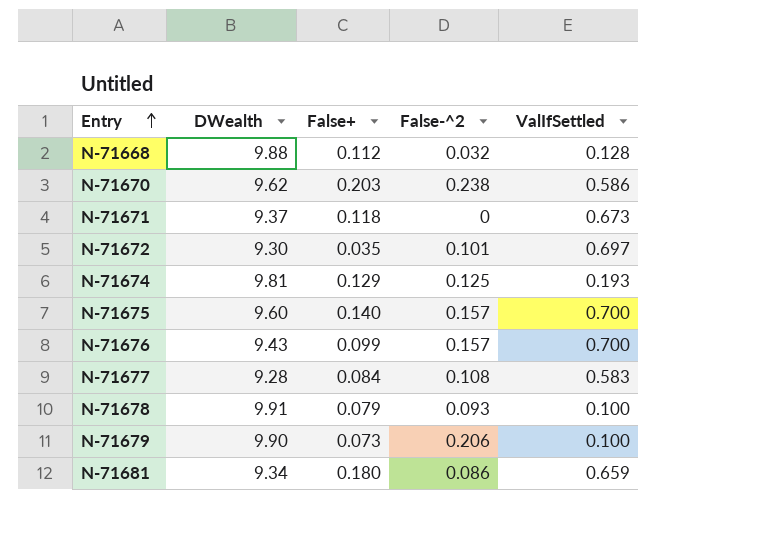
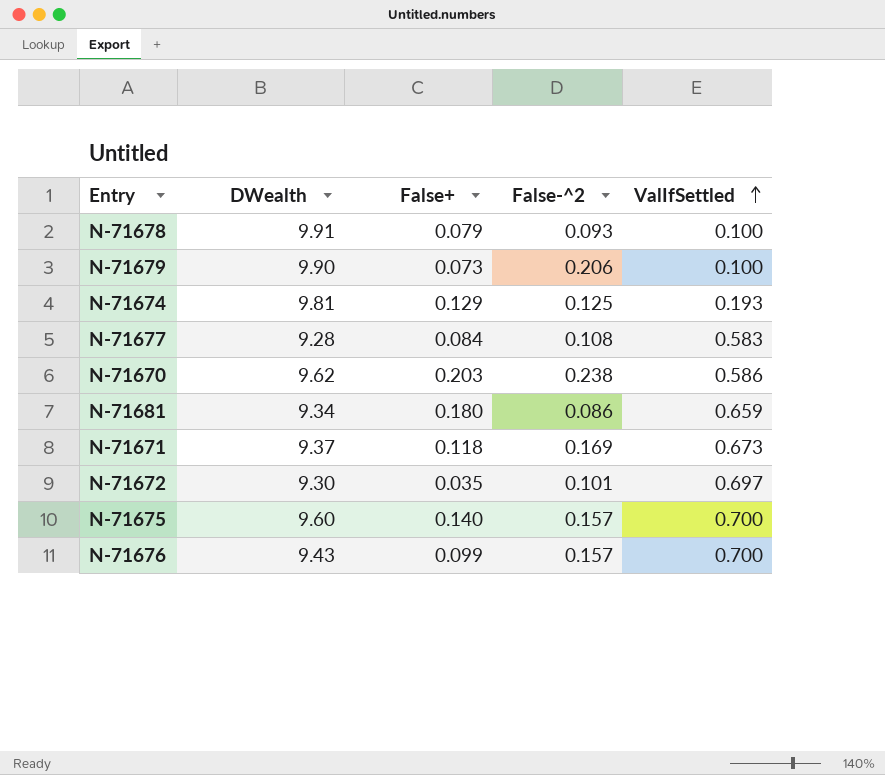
row order: Entry ascending -> ValIfSettled ascending
row N-71668: 9.88 | 0.112 | 0.032 | 0.128 -> none
N-71671 | False-^2: 0 -> 0.169

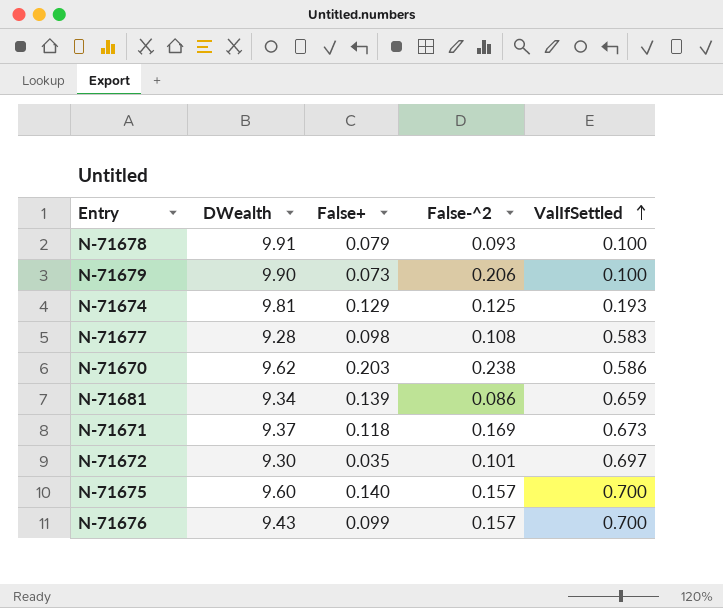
N-71677 | False+: 0.084 -> 0.098
N-71681 | False+: 0.180 -> 0.139

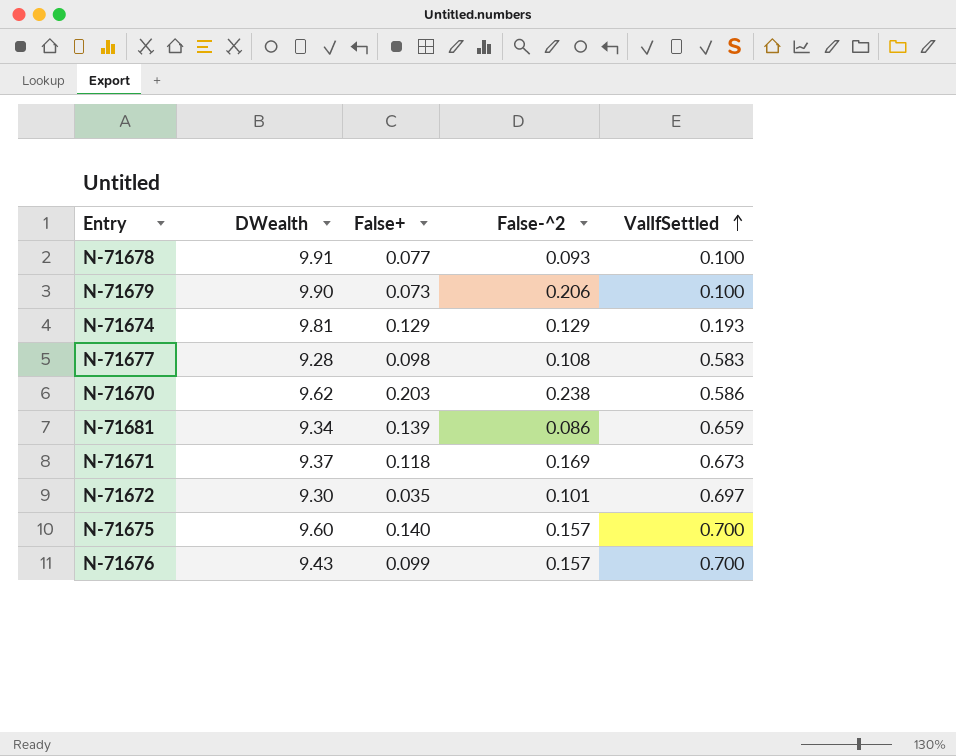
N-71678 | False+: 0.079 -> 0.077
N-71674 | False-^2: 0.125 -> 0.129

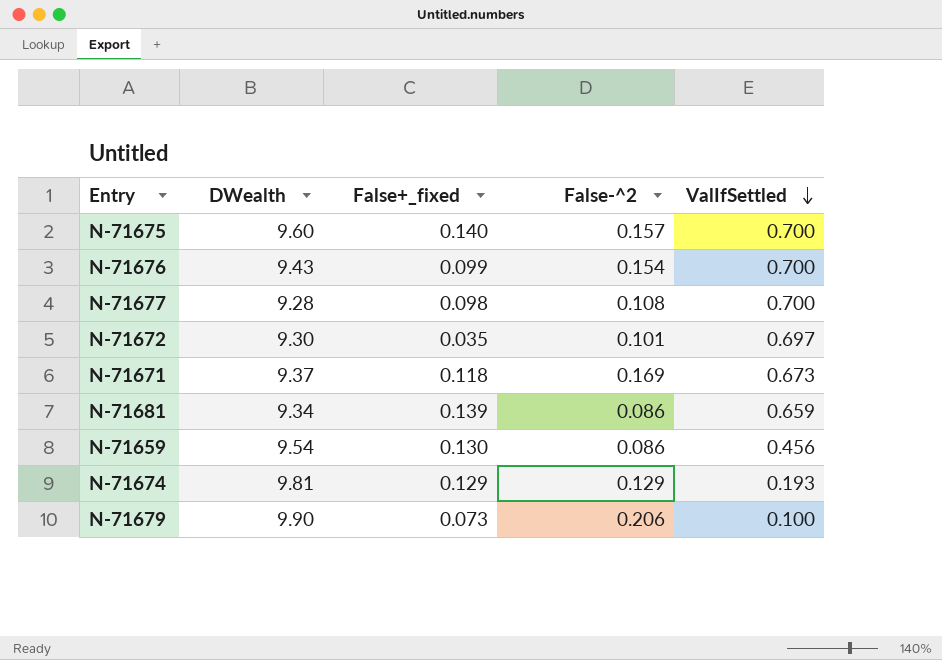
row order: ValIfSettled ascending -> ValIfSettled descending
column name: False+ -> False+_fixed
row N-71678: 9.91 | 0.077 | 0.093 | 0.100 -> none
row N-71670: 9.62 | 0.203 | 0.238 | 0.586 -> none
N-71676 | False-^2: 0.157 -> 0.154
N-71677 | ValIfSettled: 0.583 -> 0.700
row N-71659: none -> 9.54 | 0.130 | 0.086 | 0.456

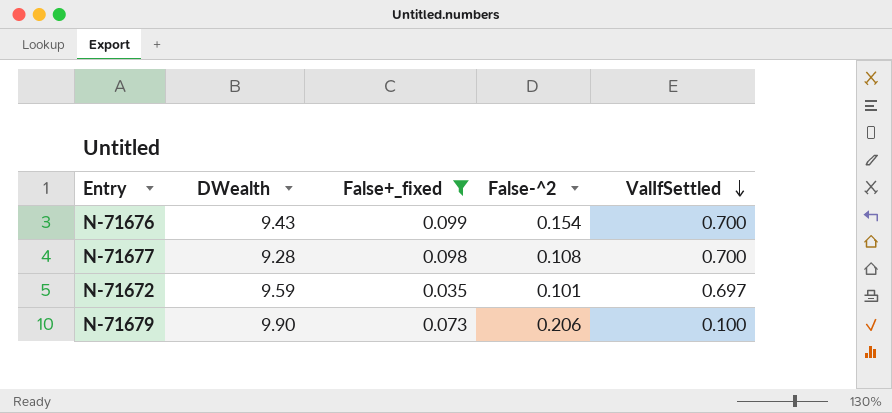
filter: none -> False+_fixed <= 0.099
N-71672 | DWealth: 9.30 -> 9.59

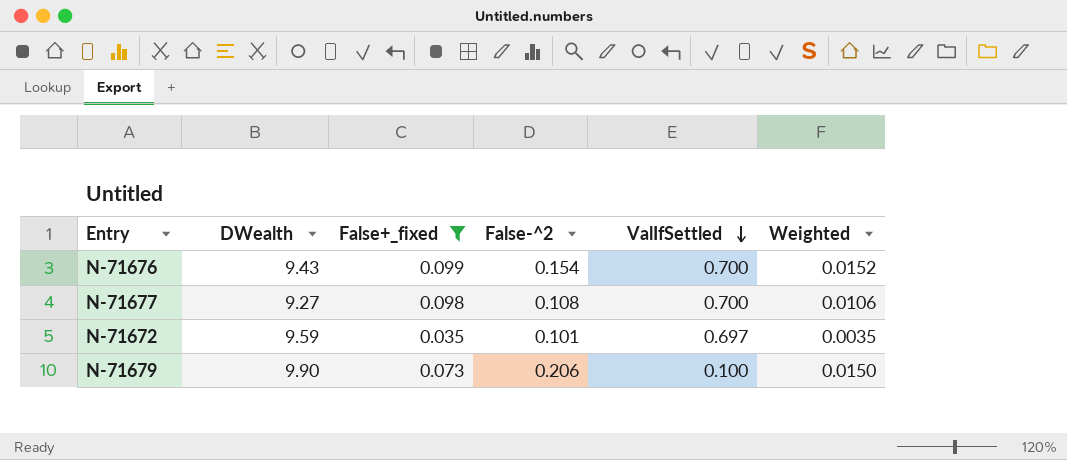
column Weighted | formula: none -> [False+_fixed] * [False-^2]
N-71677 | DWealth: 9.28 -> 9.27

